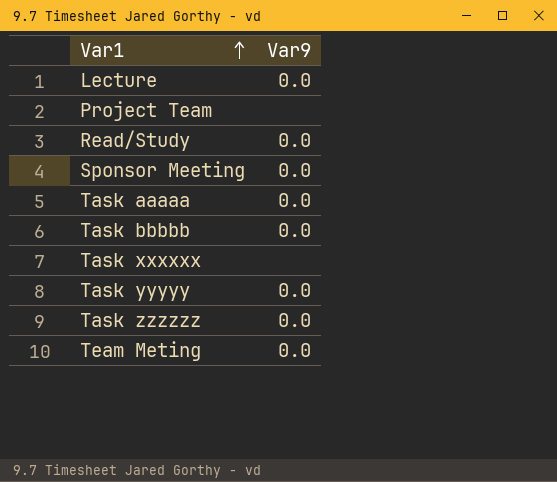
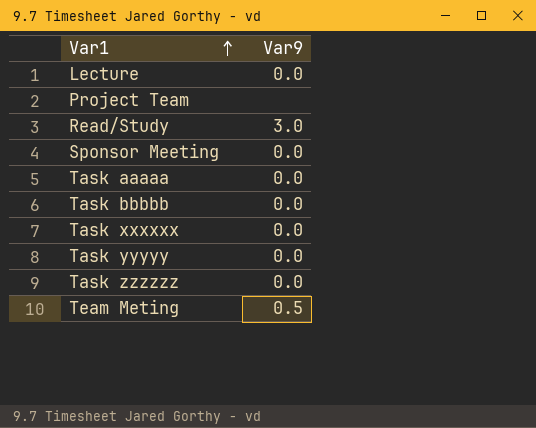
Read/Study | Var9: 0.0 -> 3.0
Task xxxxxx | Var9: none -> 0.0
Team Meting | Var9: 0.0 -> 0.5

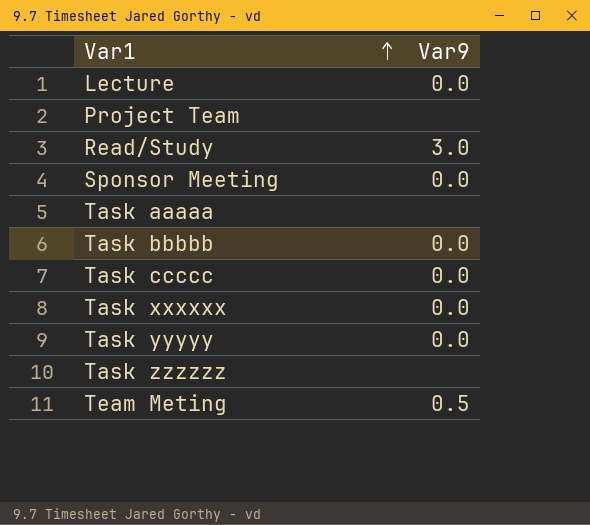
Task aaaaa | Var9: 0.0 -> none
row Task ccccc: none -> 0.0
Task zzzzzz | Var9: 0.0 -> none

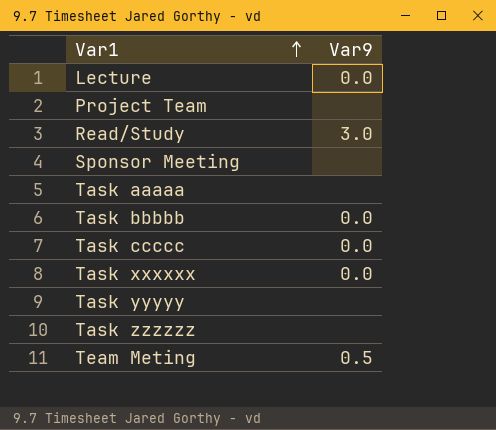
Sponsor Meeting | Var9: 0.0 -> none
Task yyyyy | Var9: 0.0 -> none

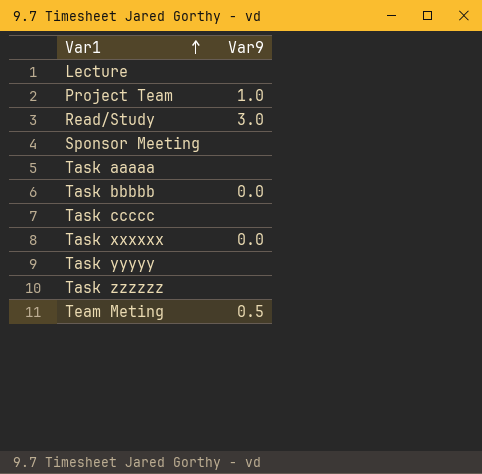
Lecture | Var9: 0.0 -> none
Project Team | Var9: none -> 1.0
Task ccccc | Var9: 0.0 -> none

